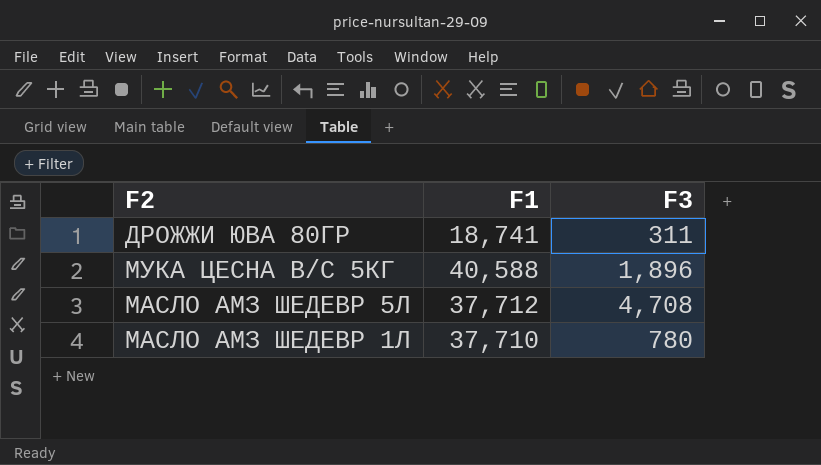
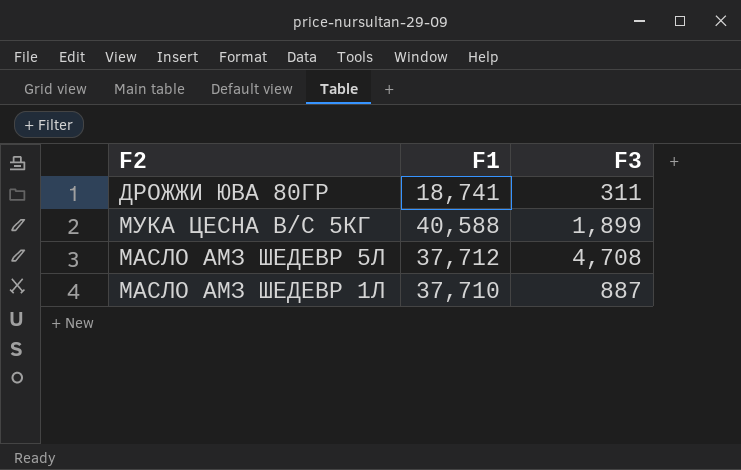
МУКА ЦЕСНА В/С 5КГ | F3: 1,896 -> 1,899
МАСЛО АМЗ ШЕДЕВР 1Л | F3: 780 -> 887

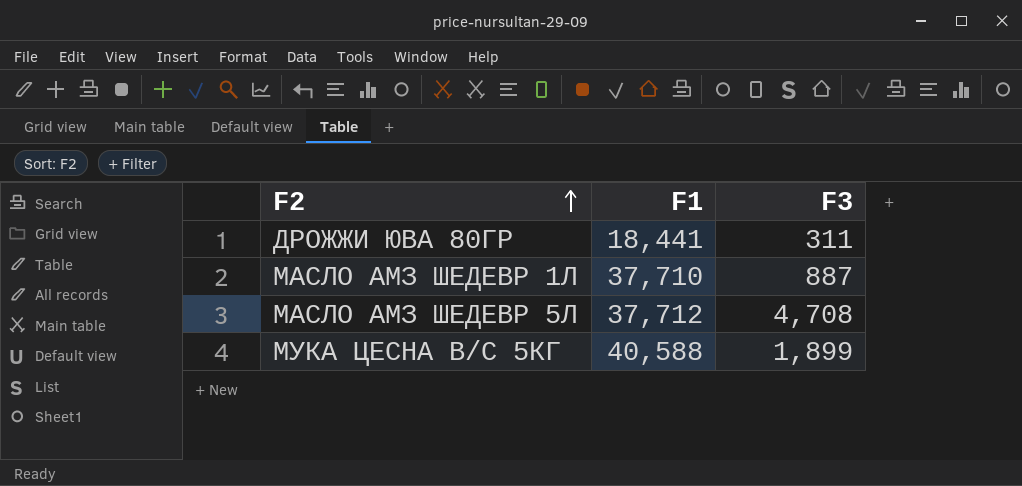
row order: none -> F2 ascending
ДРОЖЖИ ЮВА 80ГР | F1: 18,741 -> 18,441

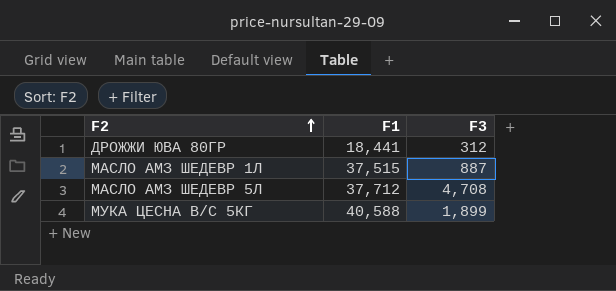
ДРОЖЖИ ЮВА 80ГР | F3: 311 -> 312
МАСЛО АМЗ ШЕДЕВР 1Л | F1: 37,710 -> 37,515

